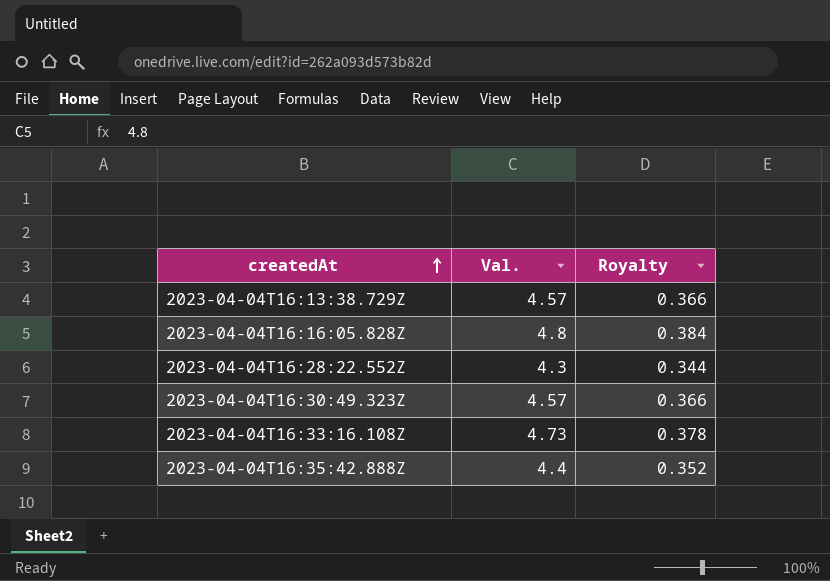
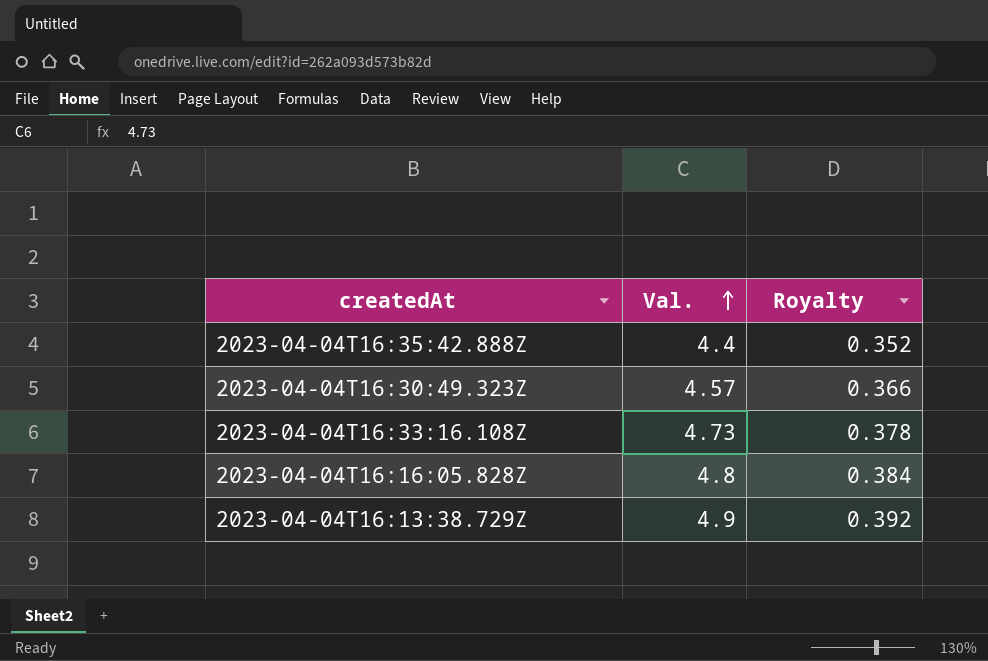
row order: createdAt ascending -> Val. ascending
row 2023-04-04T16:28:22.552Z: 4.3 | 0.344 -> none
2023-04-04T16:13:38.729Z | Val.: 4.57 -> 4.9
2023-04-04T16:13:38.729Z | Royalty: 0.366 -> 0.392

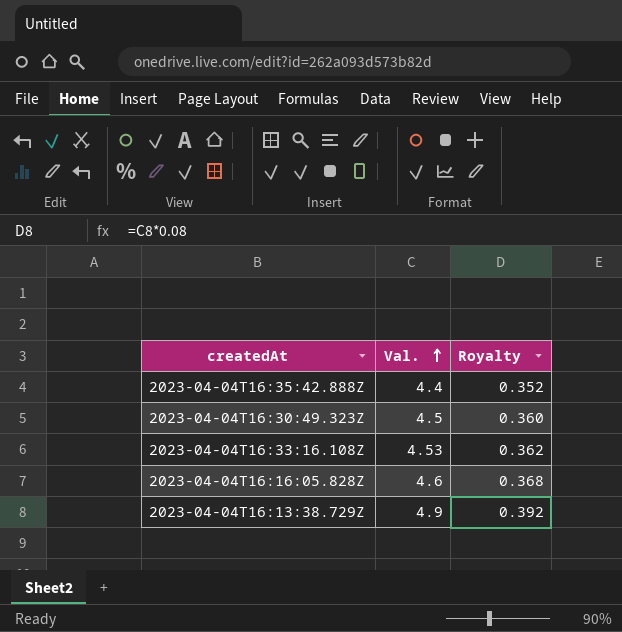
2023-04-04T16:30:49.323Z | Val.: 4.57 -> 4.5
2023-04-04T16:30:49.323Z | Royalty: 0.366 -> 0.360
2023-04-04T16:33:16.108Z | Val.: 4.73 -> 4.53
2023-04-04T16:33:16.108Z | Royalty: 0.378 -> 0.362
2023-04-04T16:16:05.828Z | Val.: 4.8 -> 4.6
2023-04-04T16:16:05.828Z | Royalty: 0.384 -> 0.368

